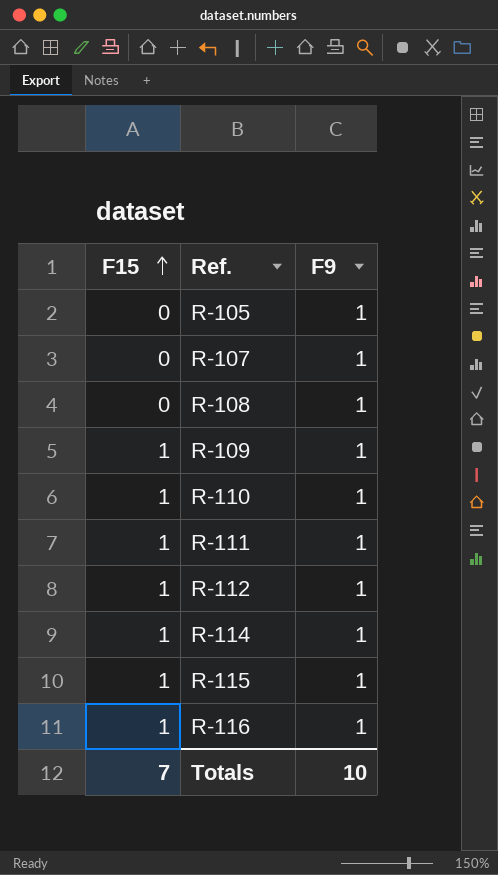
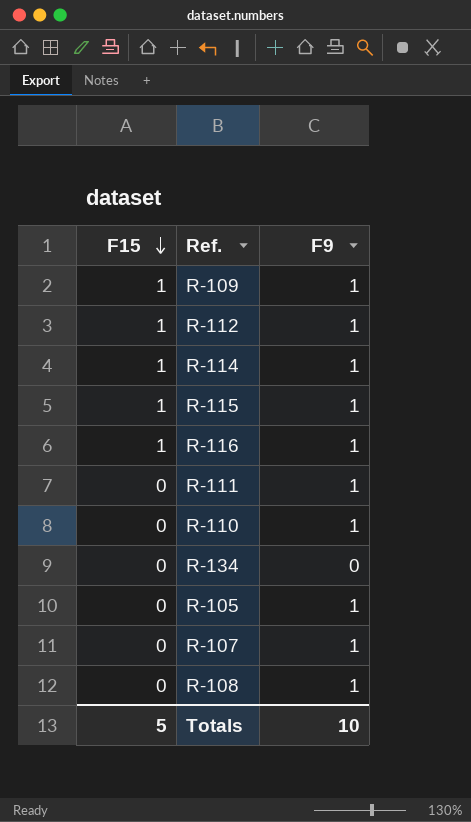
row order: F15 ascending -> F15 descending
R-111 | F15: 1 -> 0
R-110 | F15: 1 -> 0
row R-134: none -> 0 | 0
Totals | F15: 7 -> 5

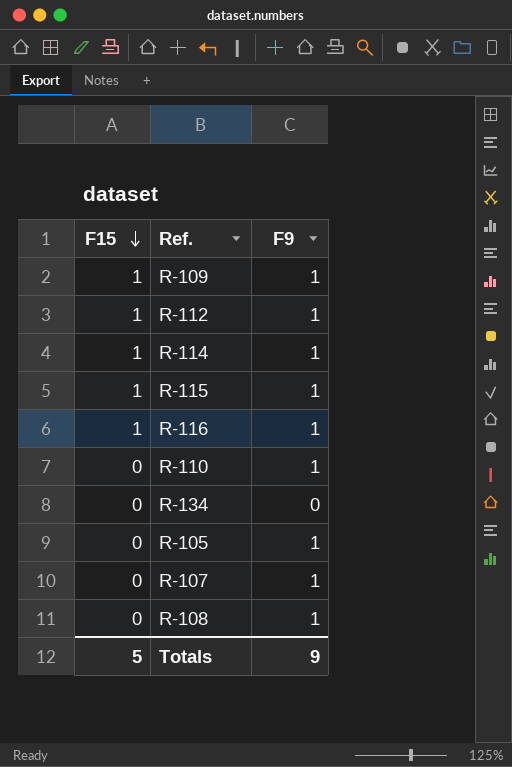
row R-111: 0 | 1 -> none
Totals | F9: 10 -> 9

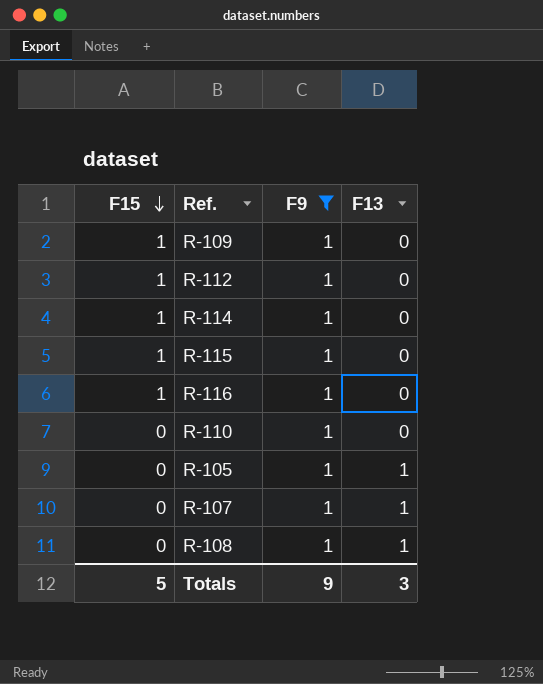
filter: none -> F9 = 1
column F13 | position: none -> 4

